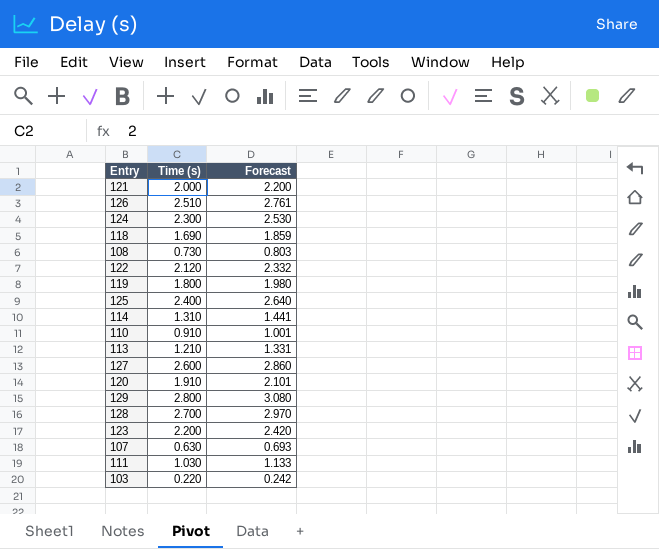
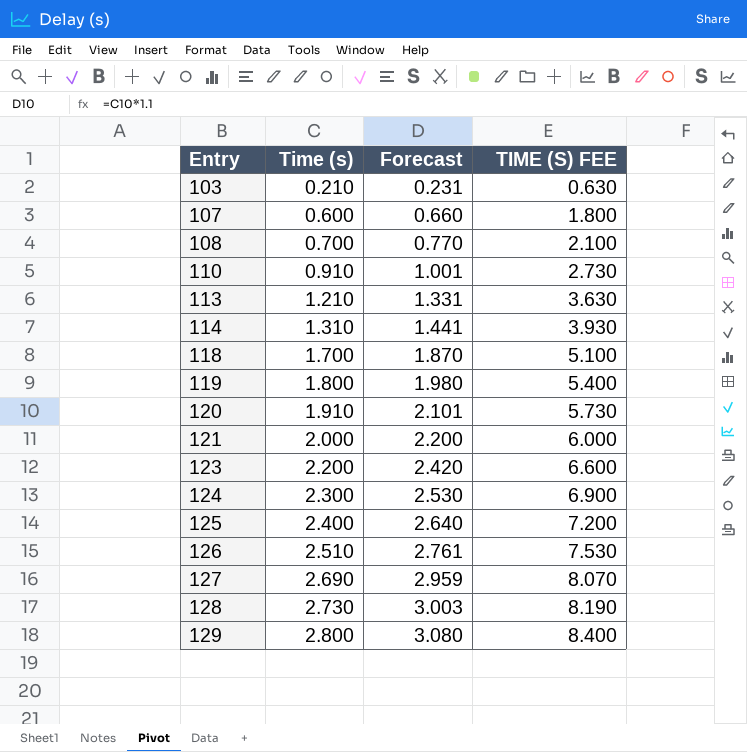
row order: none -> Entry ascending
column TIME (S) FEE | formula: none -> [Time (s)] * 3
row 122: 2.120 | 2.332 -> none
row 111: 1.030 | 1.133 -> none
103 | Time (s): 0.220 -> 0.210
103 | Forecast: 0.242 -> 0.231
107 | Time (s): 0.630 -> 0.600
107 | Forecast: 0.693 -> 0.660
108 | Time (s): 0.730 -> 0.700
108 | Forecast: 0.803 -> 0.770
118 | Time (s): 1.690 -> 1.700
118 | Forecast: 1.859 -> 1.870
127 | Time (s): 2.600 -> 2.690
127 | Forecast: 2.860 -> 2.959
128 | Time (s): 2.700 -> 2.730
128 | Forecast: 2.970 -> 3.003

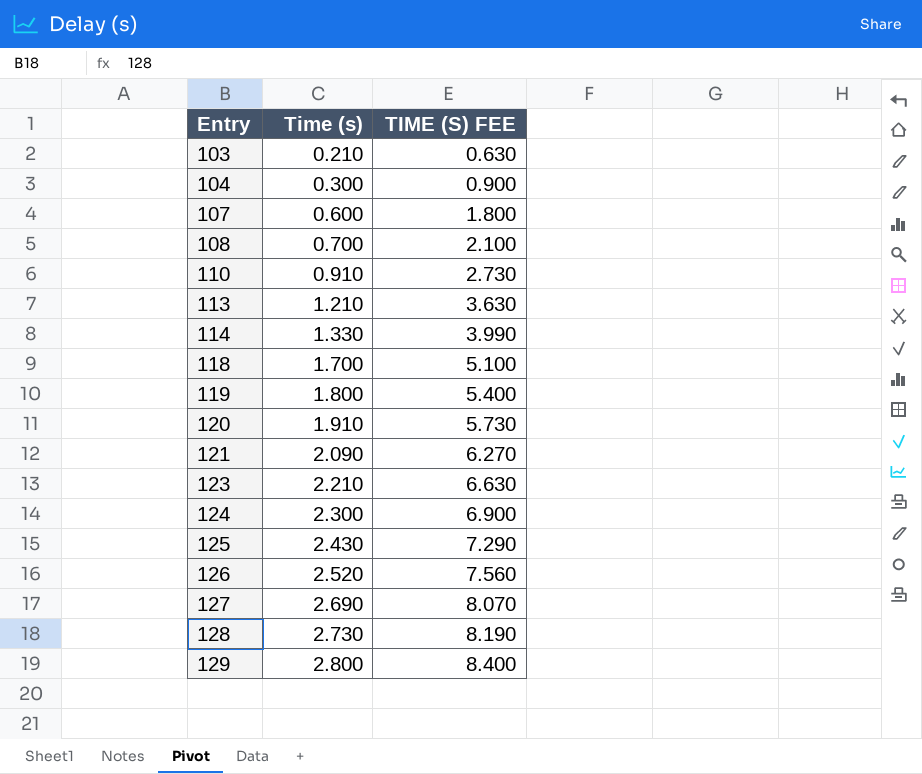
column Forecast | formula: [Time (s)] * 1.1 -> none
row 104: none -> 0.300 | 0.900
114 | Time (s): 1.310 -> 1.330
114 | TIME (S) FEE: 3.930 -> 3.990
121 | Time (s): 2.000 -> 2.090
121 | TIME (S) FEE: 6.000 -> 6.270
123 | Time (s): 2.200 -> 2.210
123 | TIME (S) FEE: 6.600 -> 6.630
125 | Time (s): 2.400 -> 2.430
125 | TIME (S) FEE: 7.200 -> 7.290
126 | Time (s): 2.510 -> 2.520
126 | TIME (S) FEE: 7.530 -> 7.560

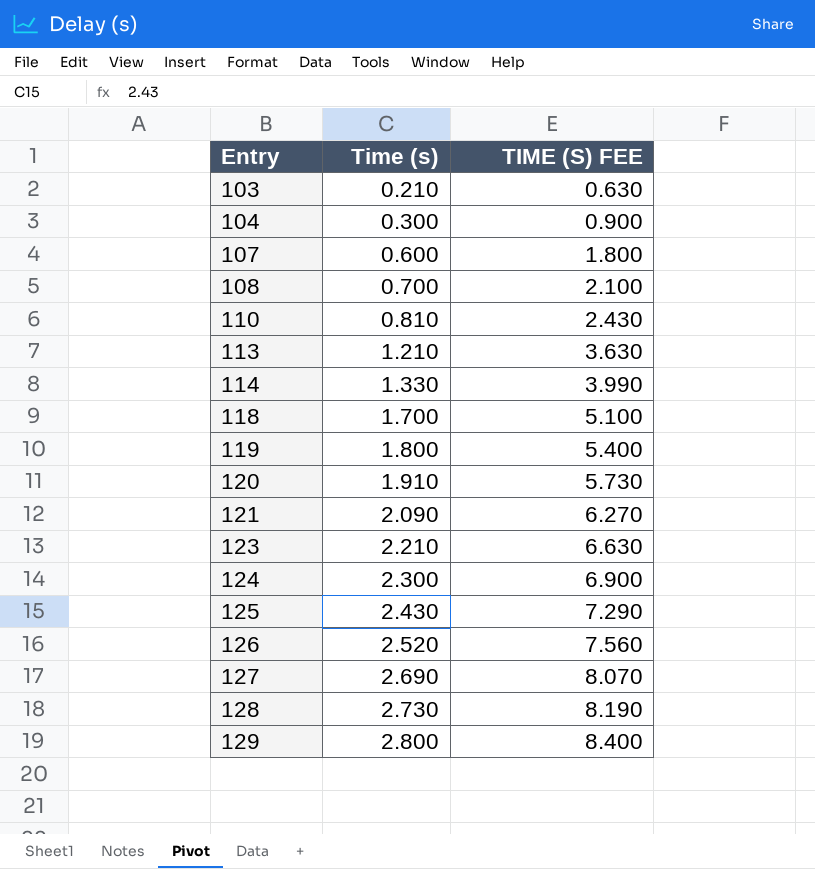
110 | Time (s): 0.910 -> 0.810
110 | TIME (S) FEE: 2.730 -> 2.430

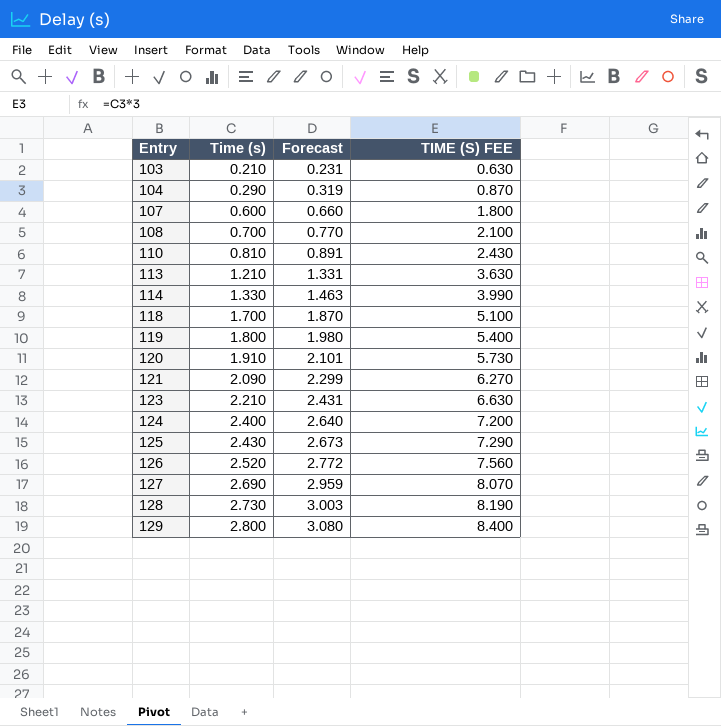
column Forecast | formula: none -> [Time (s)] * 1.1
104 | Time (s): 0.300 -> 0.290
104 | TIME (S) FEE: 0.900 -> 0.870
124 | Time (s): 2.300 -> 2.400
124 | TIME (S) FEE: 6.900 -> 7.200

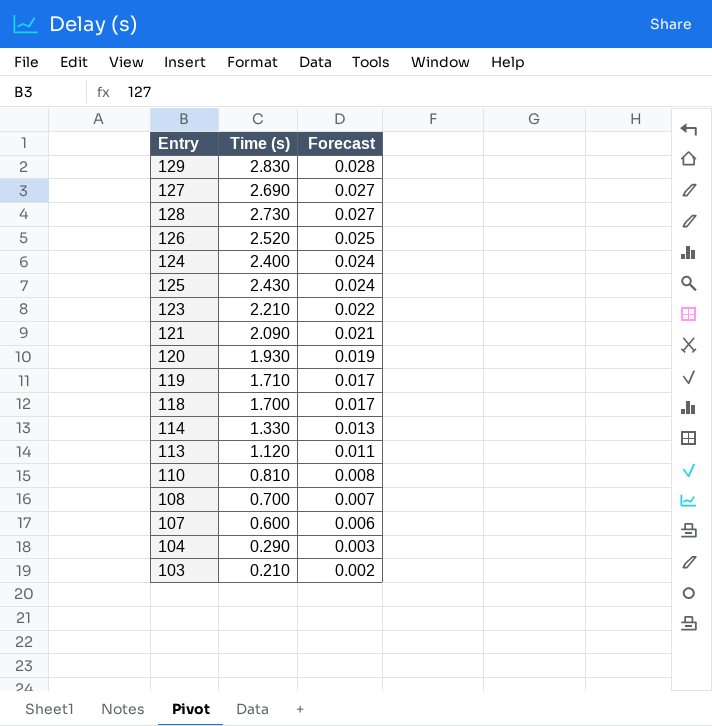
row order: Entry ascending -> Forecast descending
column TIME (S) FEE | formula: [Time (s)] * 3 -> none
column Forecast | formula: [Time (s)] * 1.1 -> [Time (s)] * 0.01
129 | Time (s): 2.800 -> 2.830
120 | Time (s): 1.910 -> 1.930
119 | Time (s): 1.800 -> 1.710
113 | Time (s): 1.210 -> 1.120

